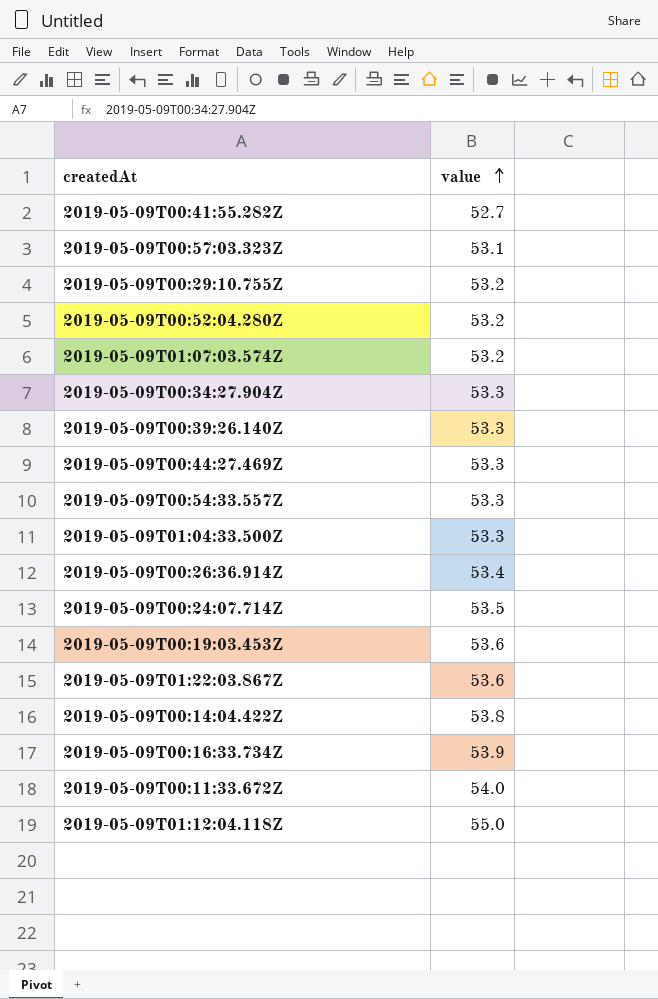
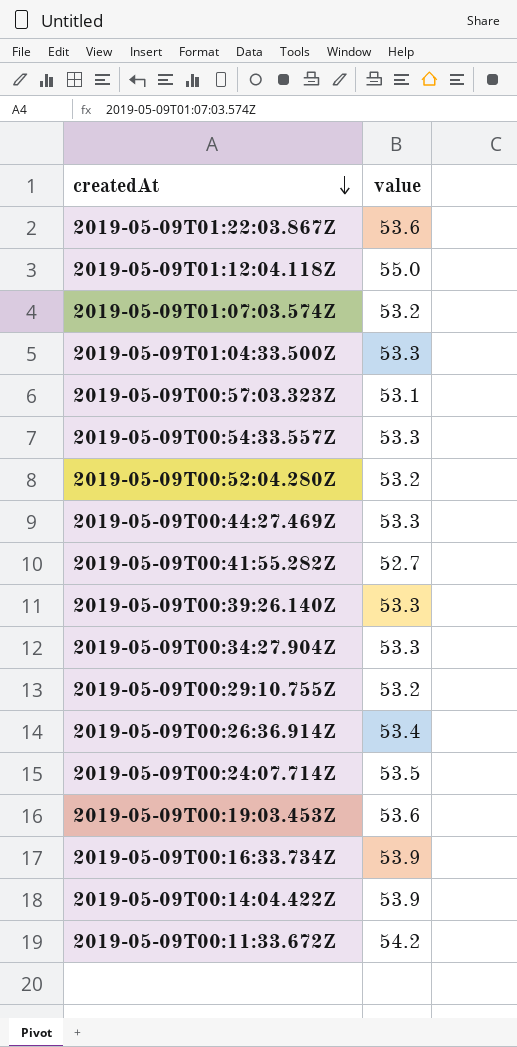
row order: value ascending -> createdAt descending
2019-05-09T00:14:04.422Z | value: 53.8 -> 53.9
2019-05-09T00:11:33.672Z | value: 54.0 -> 54.2

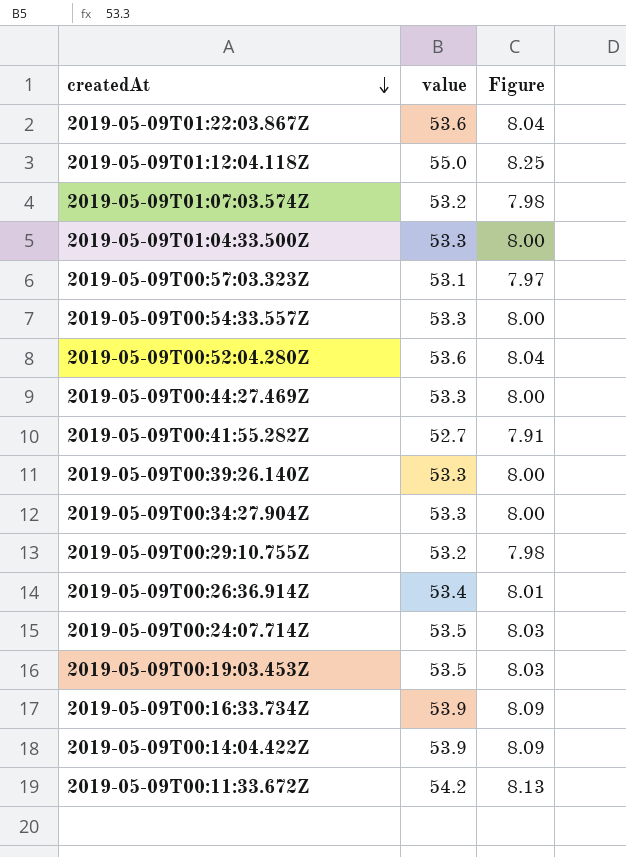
column Figure | formula: none -> [value] * 0.15
2019-05-09T00:52:04.280Z | value: 53.2 -> 53.6
2019-05-09T00:19:03.453Z | value: 53.6 -> 53.5

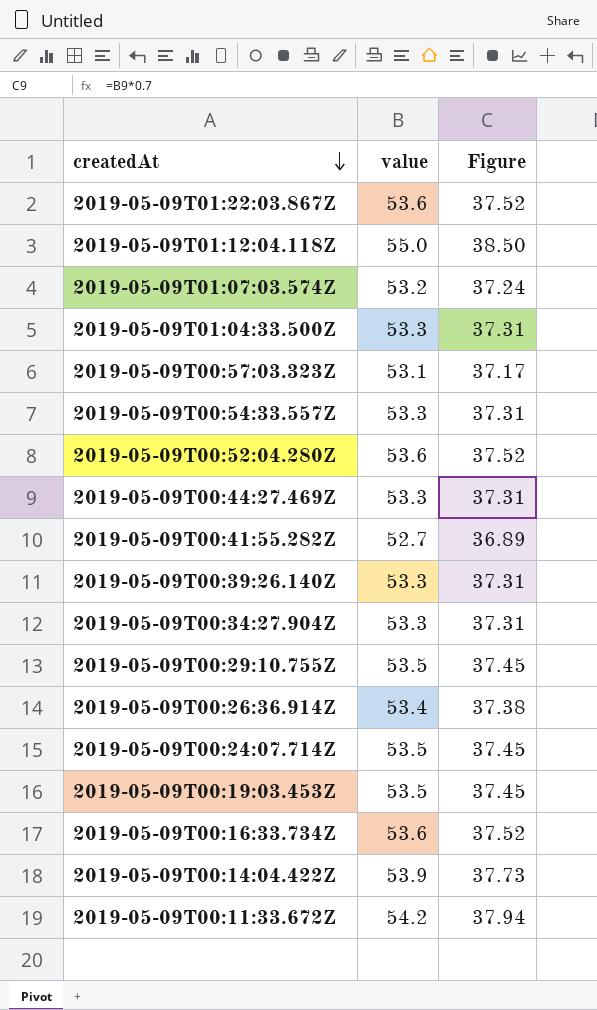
column Figure | formula: [value] * 0.15 -> [value] * 0.7
2019-05-09T00:29:10.755Z | value: 53.2 -> 53.5
2019-05-09T00:16:33.734Z | value: 53.9 -> 53.6

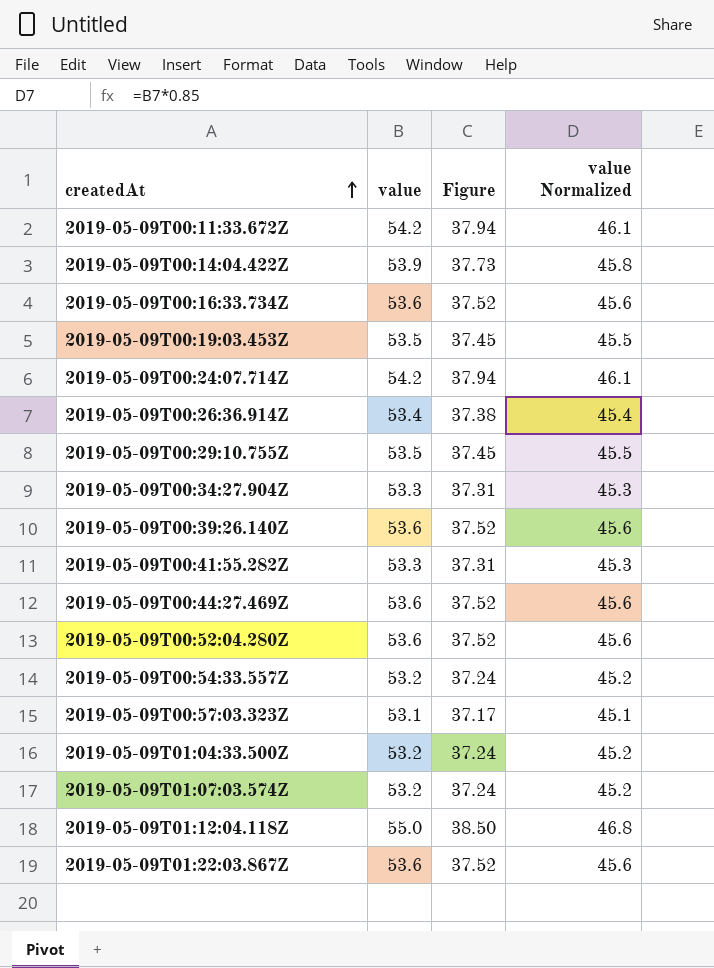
row order: createdAt descending -> createdAt ascending
column value Normalized | formula: none -> [value] * 0.85
2019-05-09T00:24:07.714Z | value: 53.5 -> 54.2
2019-05-09T00:24:07.714Z | Figure: 37.45 -> 37.94
2019-05-09T00:39:26.140Z | value: 53.3 -> 53.6
2019-05-09T00:39:26.140Z | Figure: 37.31 -> 37.52
2019-05-09T00:41:55.282Z | value: 52.7 -> 53.3
2019-05-09T00:41:55.282Z | Figure: 36.89 -> 37.31
2019-05-09T00:44:27.469Z | value: 53.3 -> 53.6
2019-05-09T00:44:27.469Z | Figure: 37.31 -> 37.52
2019-05-09T00:54:33.557Z | value: 53.3 -> 53.2
2019-05-09T00:54:33.557Z | Figure: 37.31 -> 37.24
2019-05-09T01:04:33.500Z | value: 53.3 -> 53.2
2019-05-09T01:04:33.500Z | Figure: 37.31 -> 37.24

